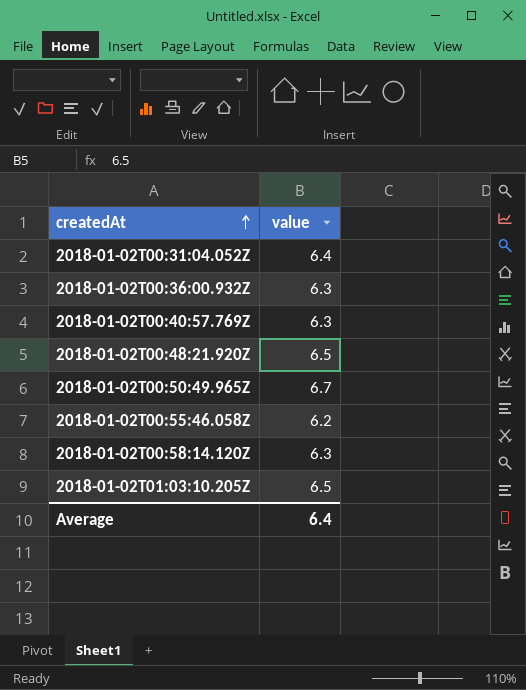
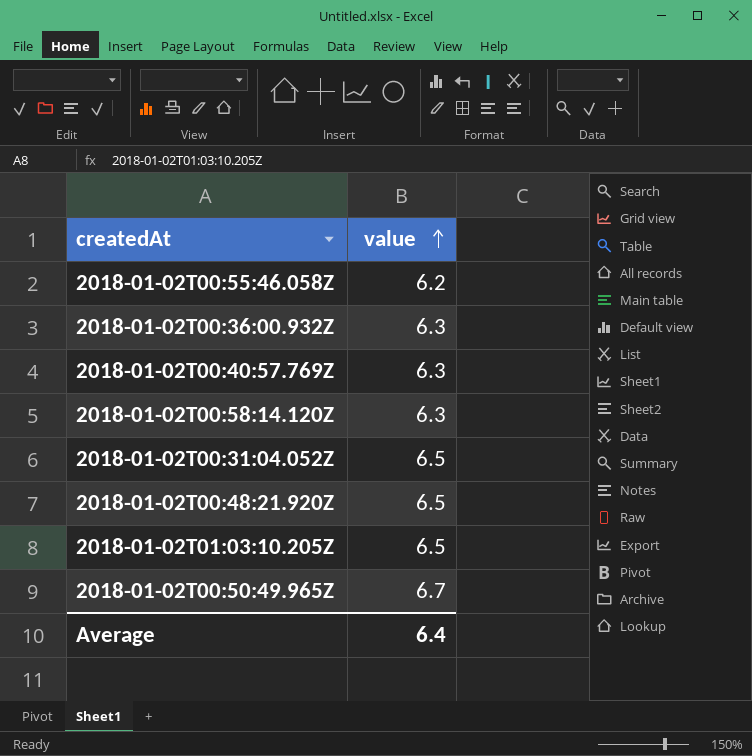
row order: createdAt ascending -> value ascending
2018-01-02T00:31:04.052Z | value: 6.4 -> 6.5

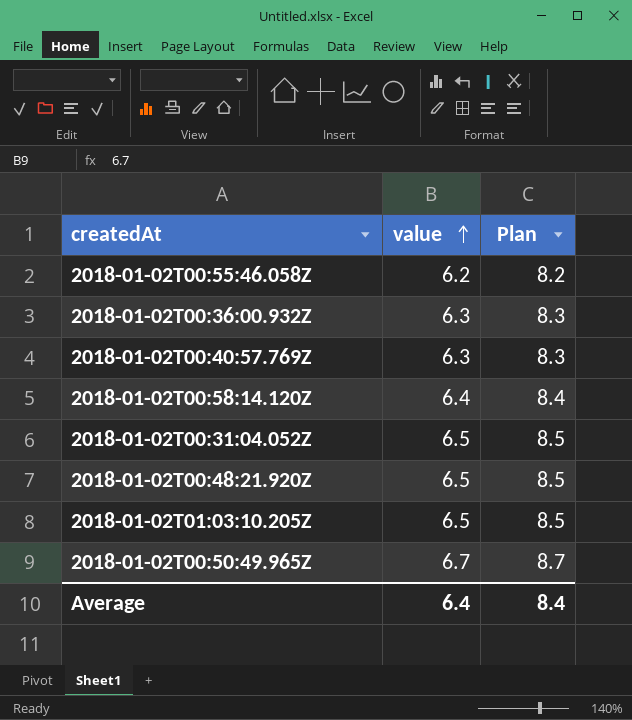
column Plan | formula: none -> [value] + 2
2018-01-02T00:58:14.120Z | value: 6.3 -> 6.4

